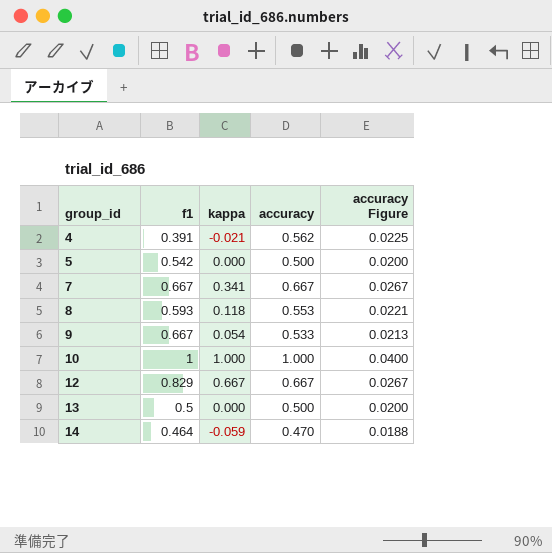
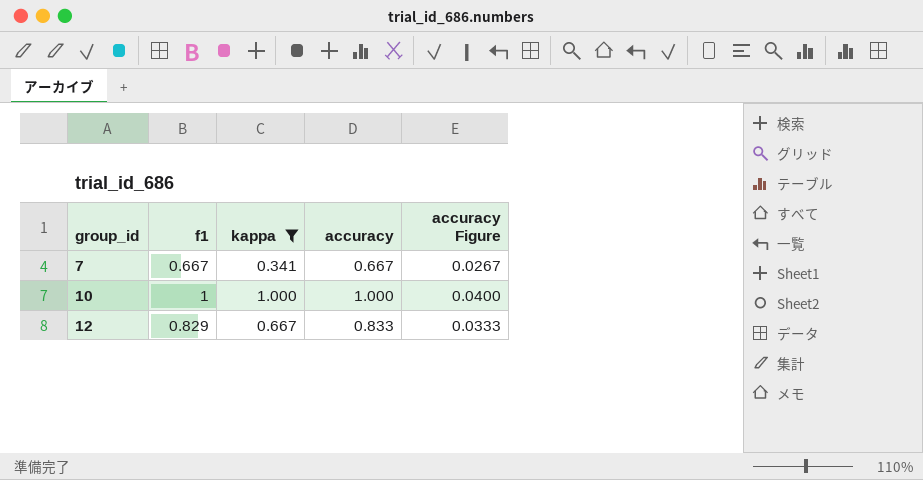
filter: none -> kappa >= 0.341
12 | accuracy: 0.667 -> 0.833
12 | accuracy Figure: 0.0267 -> 0.0333

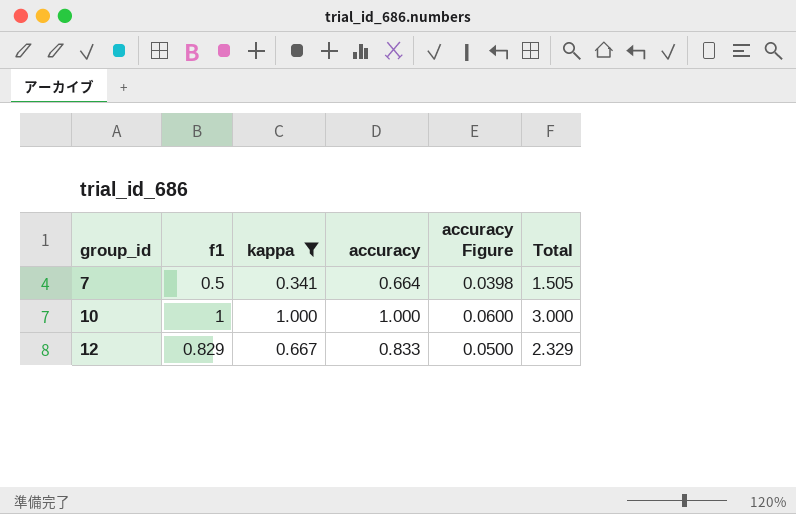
column accuracy Figure | formula: [accuracy] * 0.04 -> [accuracy] * 0.06
column Total | formula: none -> [f1] + [kappa] + [accuracy]
7 | f1: 0.667 -> 0.5
7 | accuracy: 0.667 -> 0.664

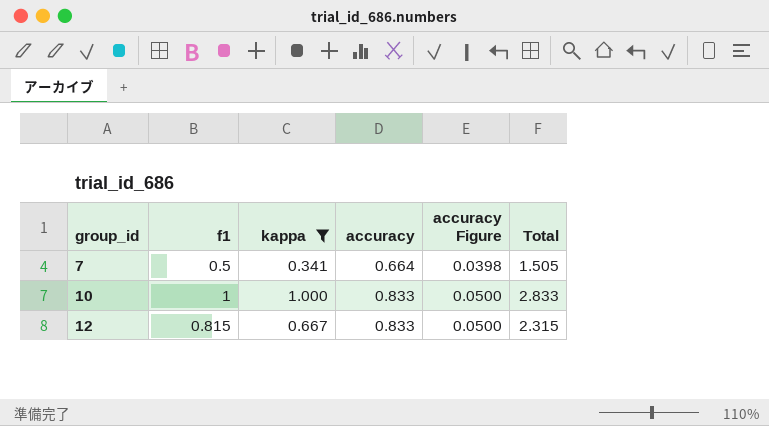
10 | accuracy: 1.000 -> 0.833
10 | accuracy Figure: 0.0600 -> 0.0500
10 | Total: 3.000 -> 2.833
12 | f1: 0.829 -> 0.815
12 | Total: 2.329 -> 2.315

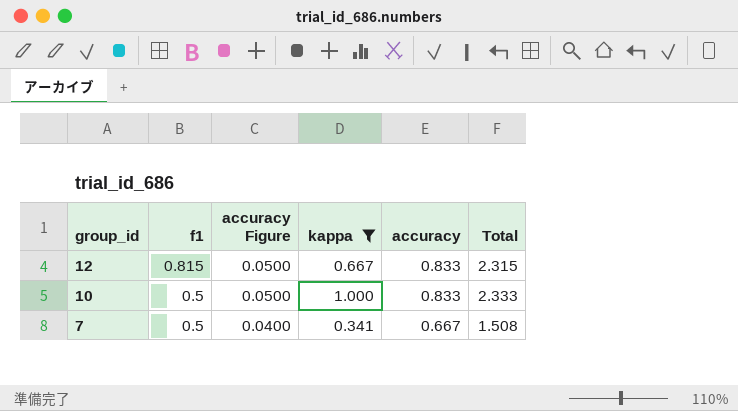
row order: group_id ascending -> group_id descending
column accuracy Figure | position: 5 -> 3
10 | f1: 1 -> 0.5
10 | Total: 2.833 -> 2.333
7 | accuracy Figure: 0.0398 -> 0.0400
7 | accuracy: 0.664 -> 0.667
7 | Total: 1.505 -> 1.508

